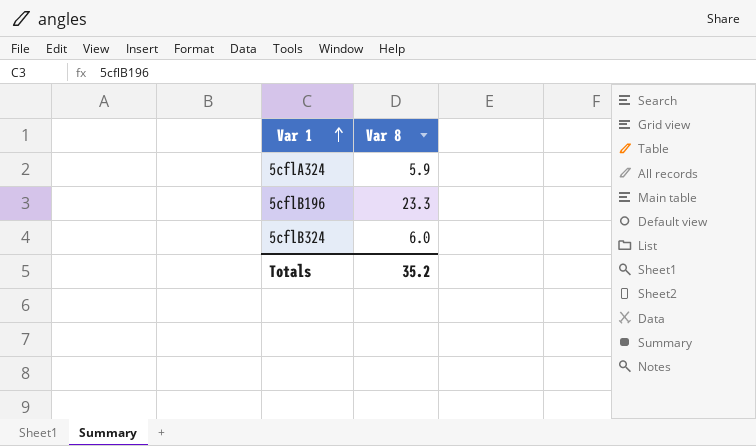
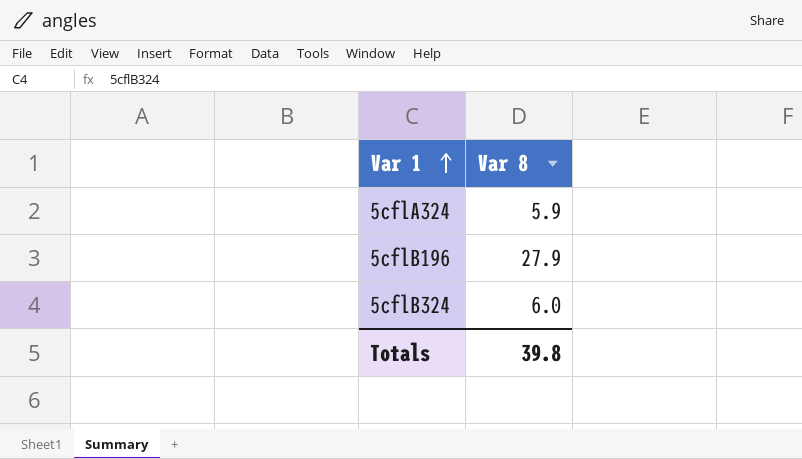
5cflB196 | Var 8: 23.3 -> 27.9
Totals | Var 8: 35.2 -> 39.8

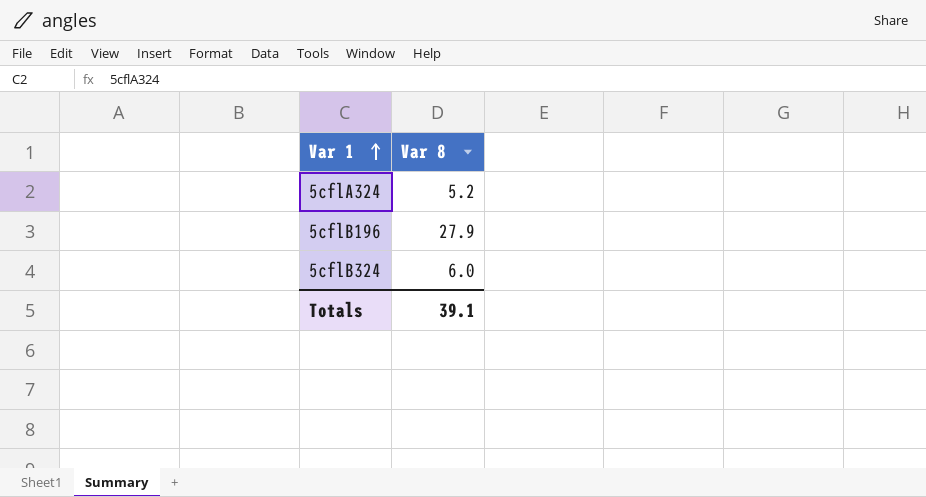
5cflA324 | Var 8: 5.9 -> 5.2
Totals | Var 8: 39.8 -> 39.1

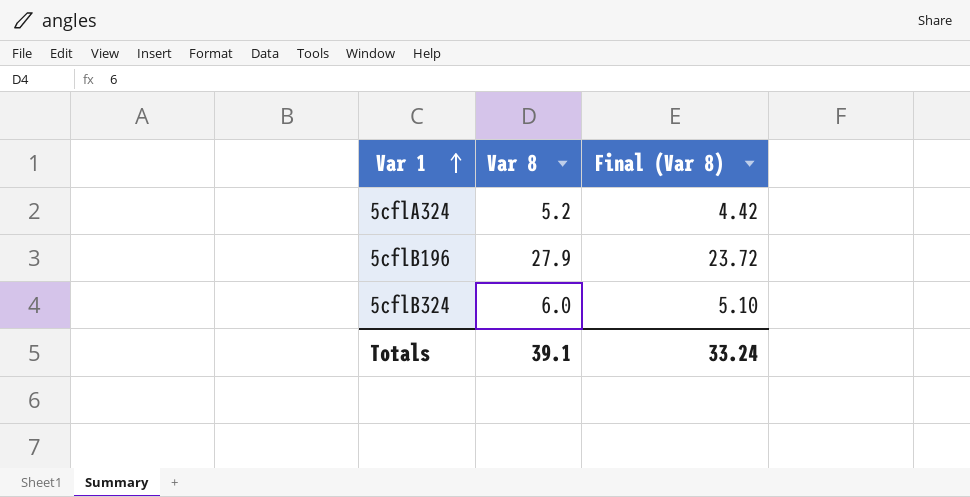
column Final (Var 8) | formula: none -> [Var 8] * 0.85

